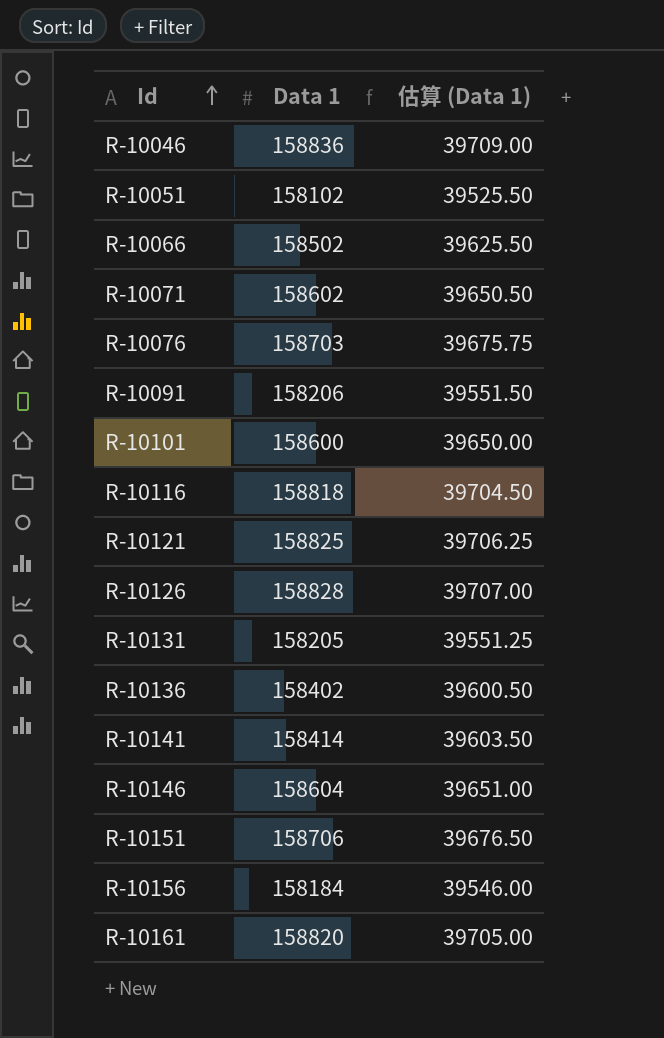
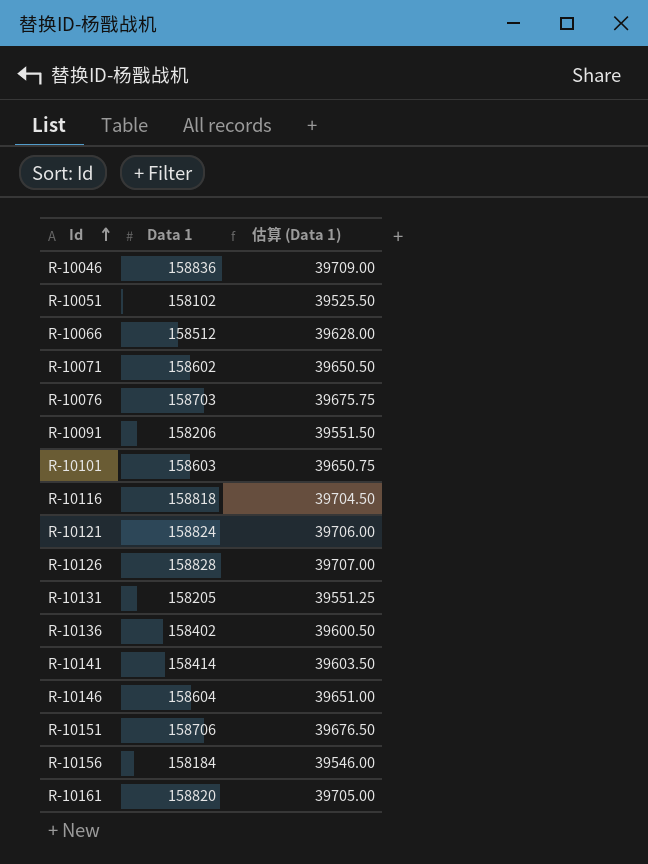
R-10066 | Data 1: 158502 -> 158512
R-10066 | 估算 (Data 1): 39625.50 -> 39628.00
R-10101 | Data 1: 158600 -> 158603
R-10101 | 估算 (Data 1): 39650.00 -> 39650.75
R-10121 | Data 1: 158825 -> 158824
R-10121 | 估算 (Data 1): 39706.25 -> 39706.00

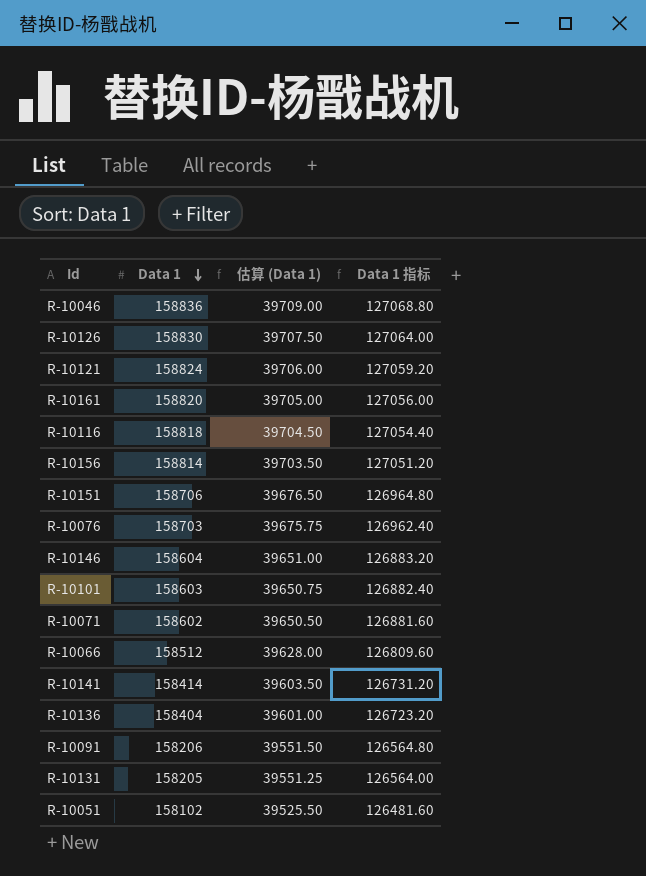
row order: Id ascending -> Data 1 descending
column Data 1 指标 | formula: none -> [Data 1] * 0.8
R-10126 | Data 1: 158828 -> 158830
R-10126 | 估算 (Data 1): 39707.00 -> 39707.50
R-10156 | Data 1: 158184 -> 158814
R-10156 | 估算 (Data 1): 39546.00 -> 39703.50
R-10136 | Data 1: 158402 -> 158404
R-10136 | 估算 (Data 1): 39600.50 -> 39601.00

